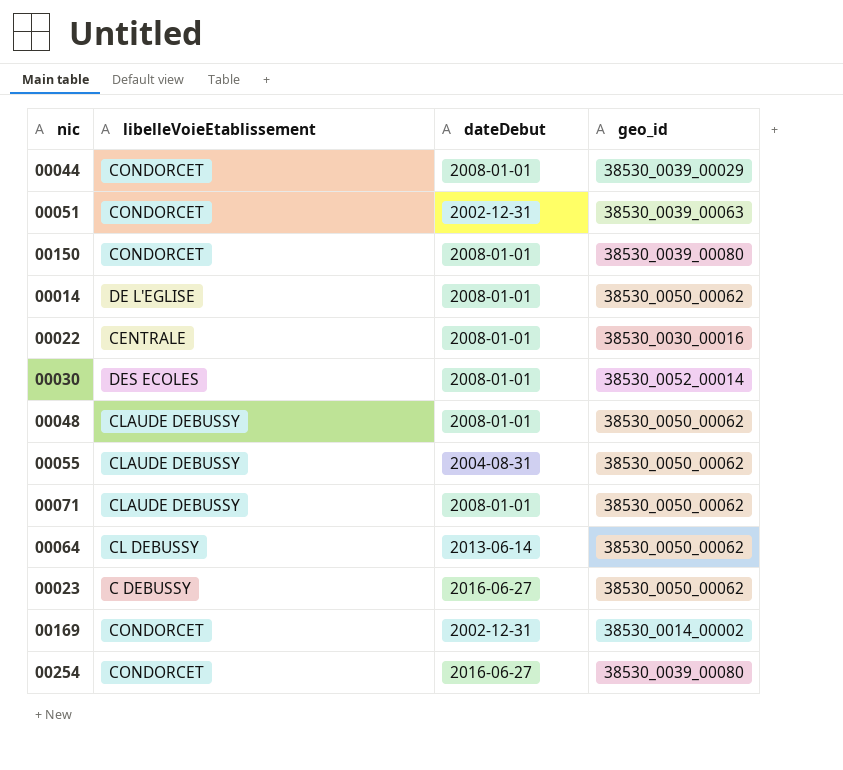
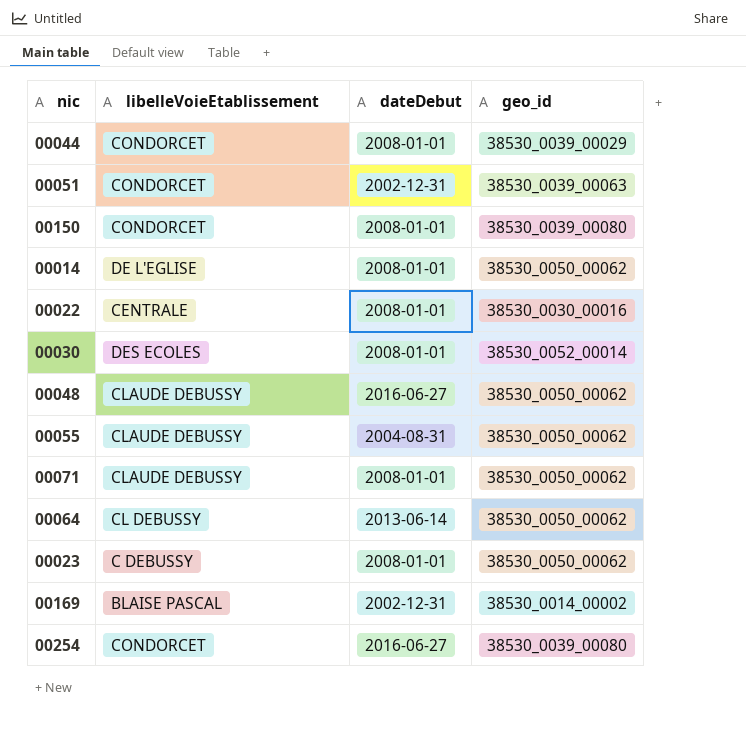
00048 | dateDebut: 2008-01-01 -> 2016-06-27
00023 | dateDebut: 2016-06-27 -> 2008-01-01
00169 | libelleVoieEtablissement: CONDORCET -> BLAISE PASCAL

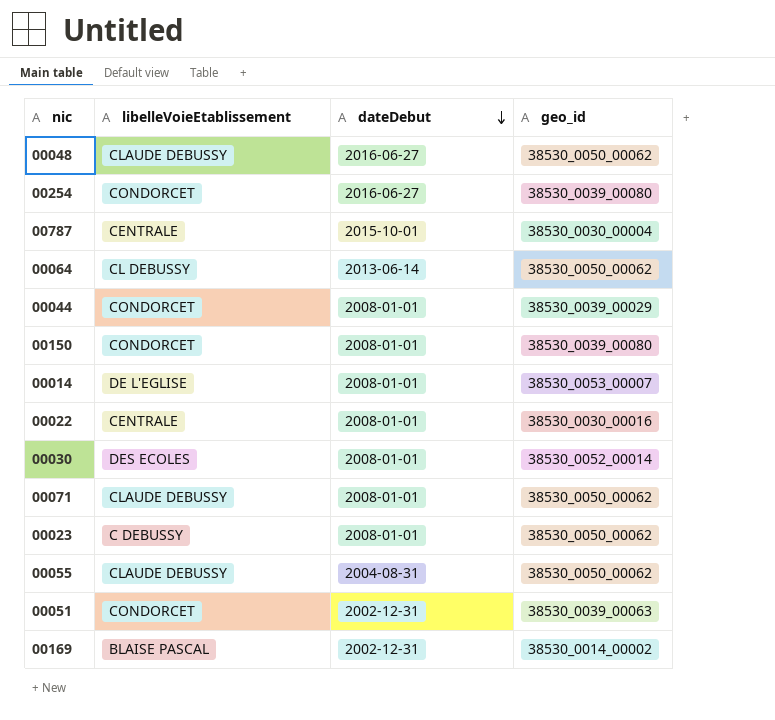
row order: none -> dateDebut descending
row 00787: none -> CENTRALE | 2015-10-01 | 38530_0030_00004
00014 | geo_id: 38530_0050_00062 -> 38530_0053_00007

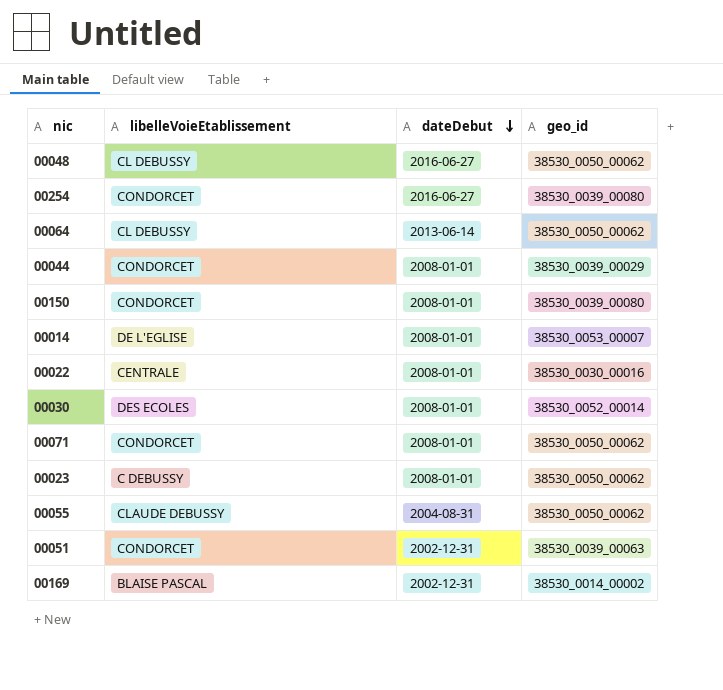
row 00787: CENTRALE | 2015-10-01 | 38530_0030_00004 -> none
00048 | libelleVoieEtablissement: CLAUDE DEBUSSY -> CL DEBUSSY
00071 | libelleVoieEtablissement: CLAUDE DEBUSSY -> CONDORCET

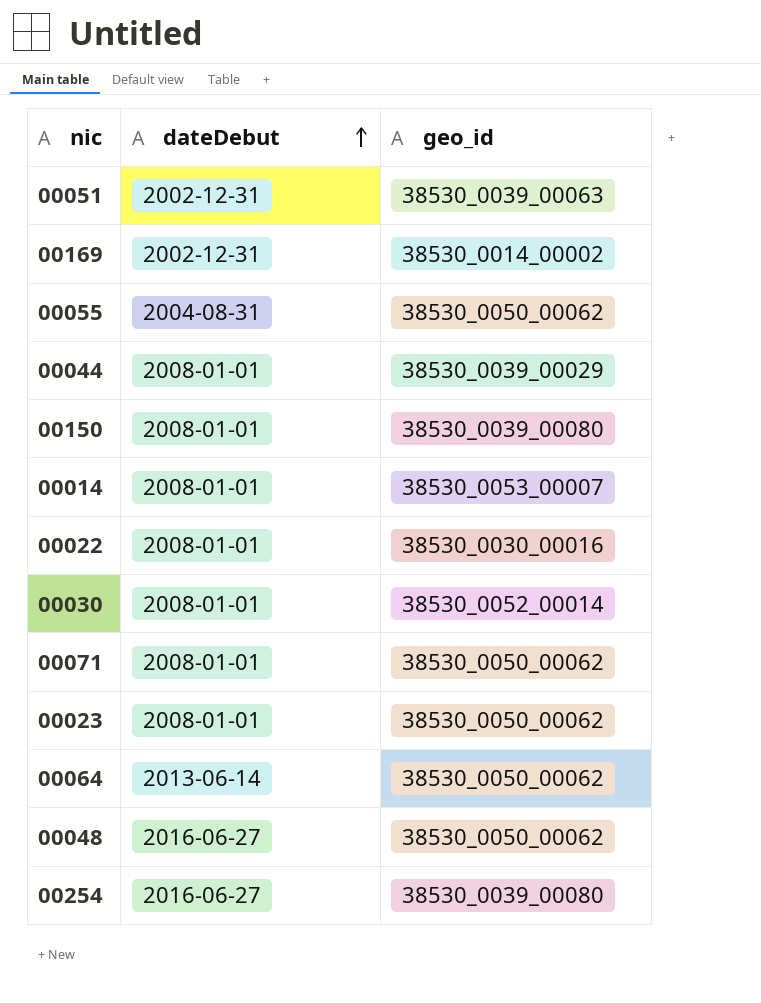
row order: dateDebut descending -> dateDebut ascending
column libelleVoieEtablissement | position: 2 -> none

